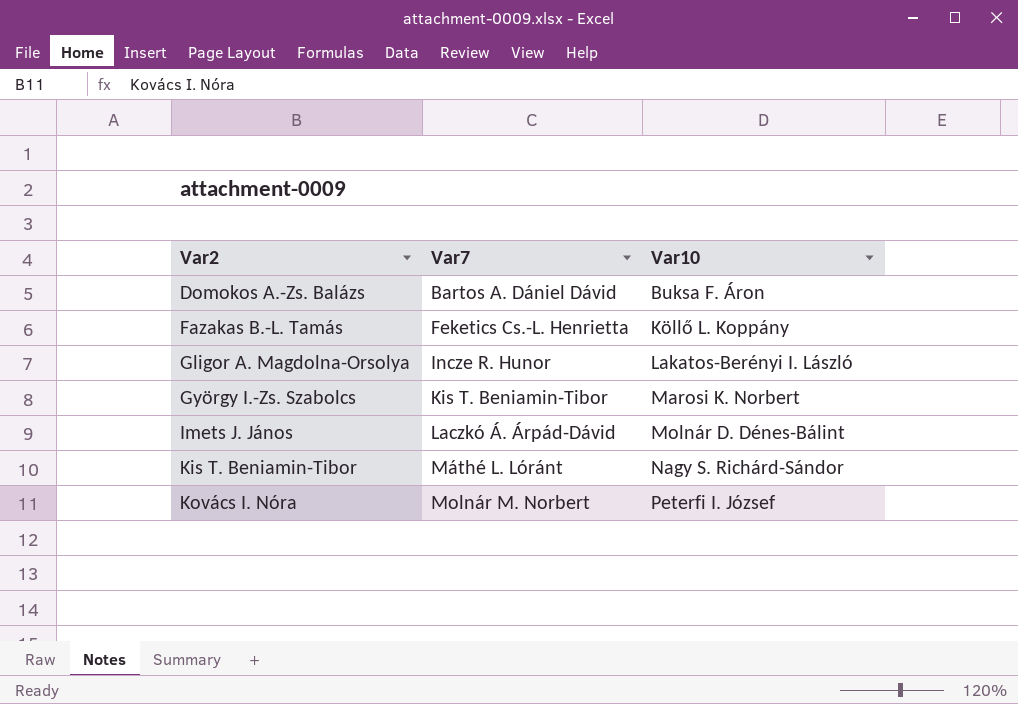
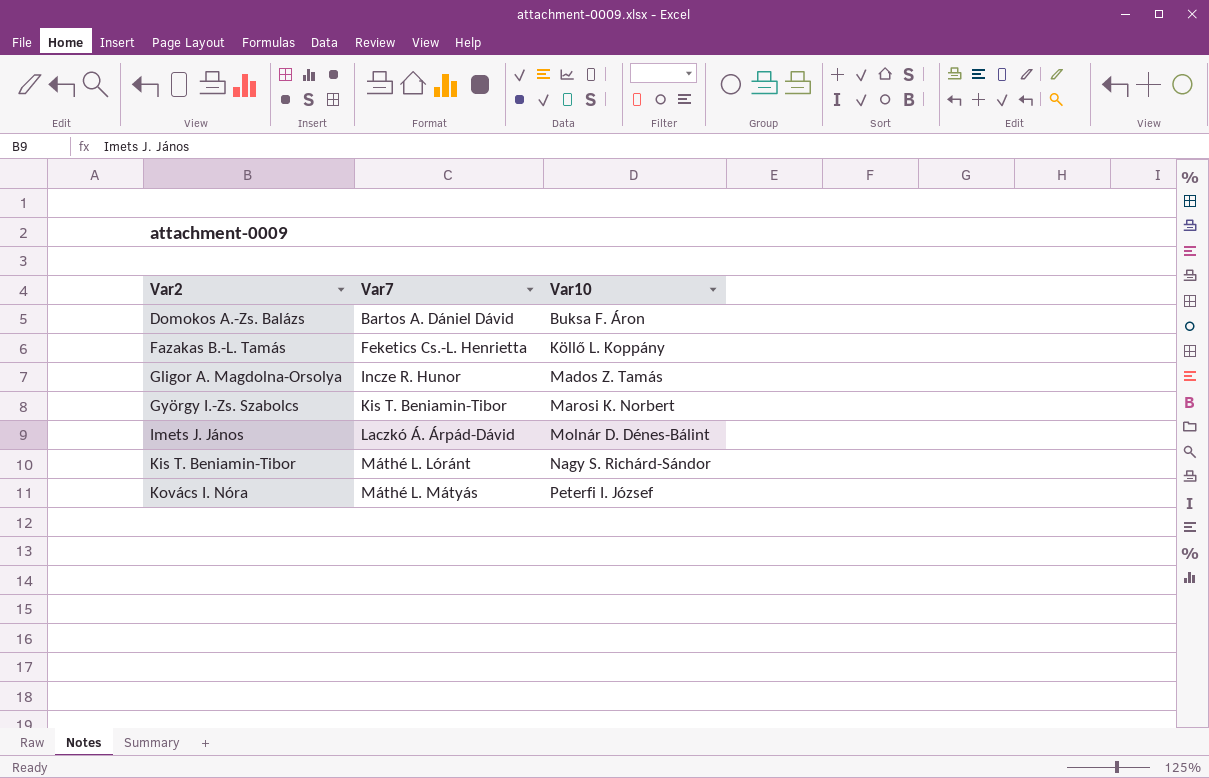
Gligor A. Magdolna-Orsolya | Var10: Lakatos-Berényi I. László -> Mados Z. Tamás
Kovács I. Nóra | Var7: Molnár M. Norbert -> Máthé L. Mátyás

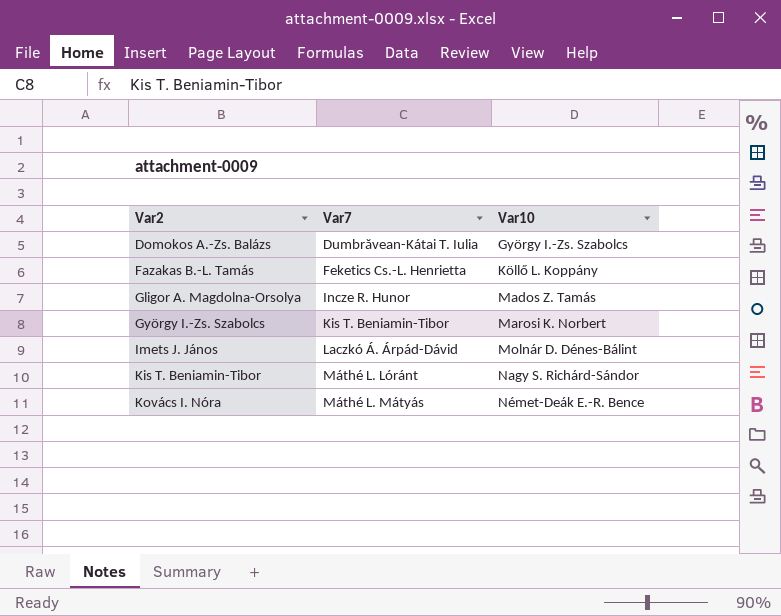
Domokos A.-Zs. Balázs | Var7: Bartos A. Dániel Dávid -> Dumbrăvean-Kátai T. Iulia
Domokos A.-Zs. Balázs | Var10: Buksa F. Áron -> György I.-Zs. Szabolcs
Kovács I. Nóra | Var10: Peterfi I. József -> Német-Deák E.-R. Bence

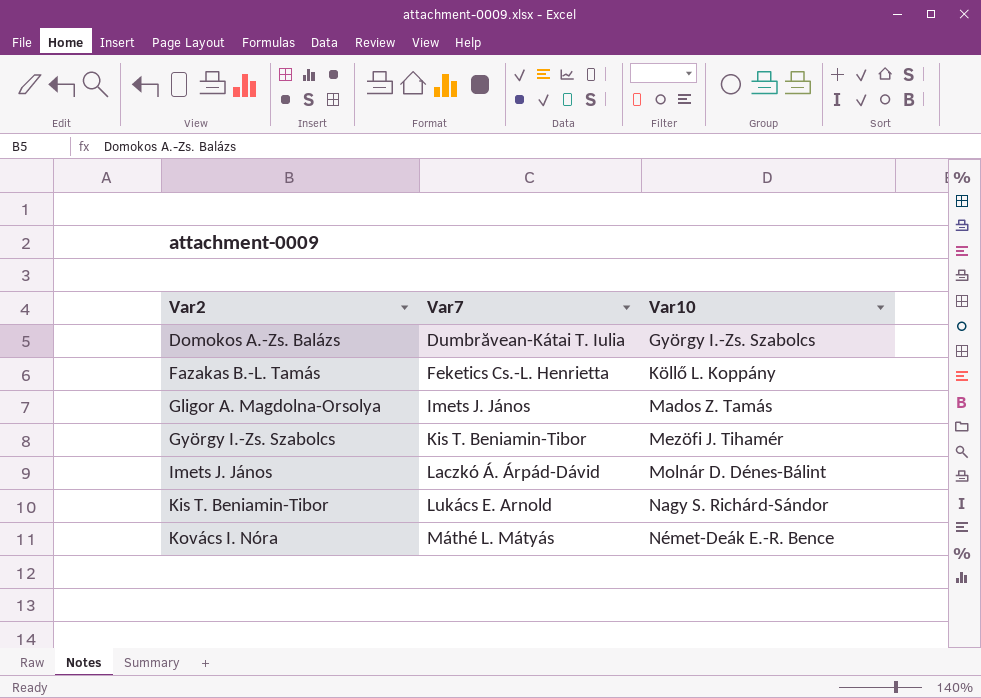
Gligor A. Magdolna-Orsolya | Var7: Incze R. Hunor -> Imets J. János
György I.-Zs. Szabolcs | Var10: Marosi K. Norbert -> Mezöfi J. Tihamér
Kis T. Beniamin-Tibor | Var7: Máthé L. Lóránt -> Lukács E. Arnold

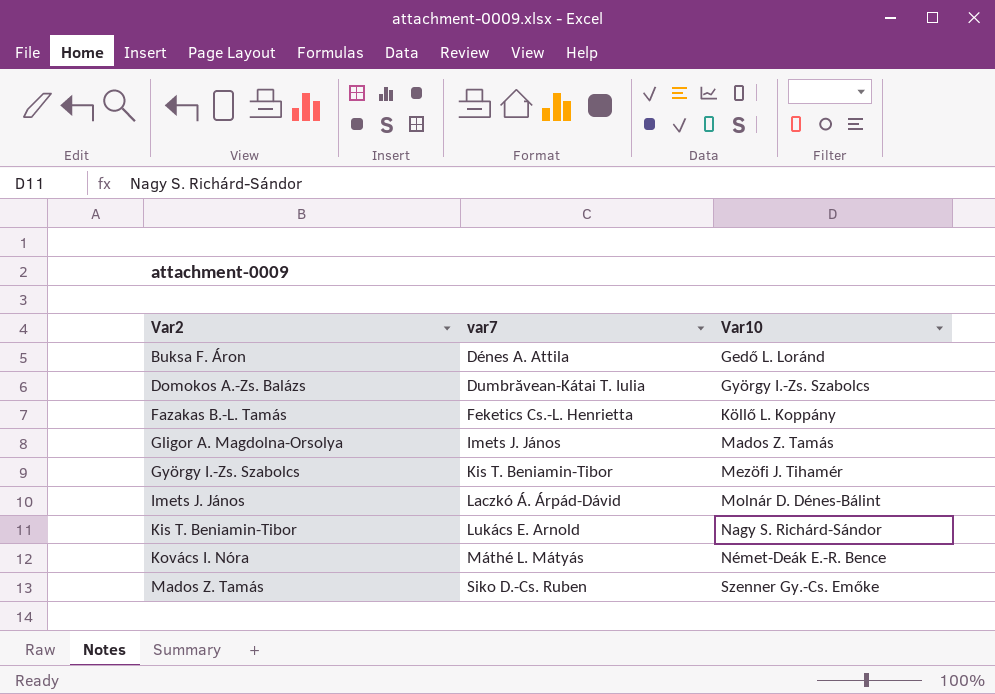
column name: Var7 -> var7
row Buksa F. Áron: none -> Dénes A. Attila | Gedő L. Loránd
row Mados Z. Tamás: none -> Siko D.-Cs. Ruben | Szenner Gy.-Cs. Emőke

